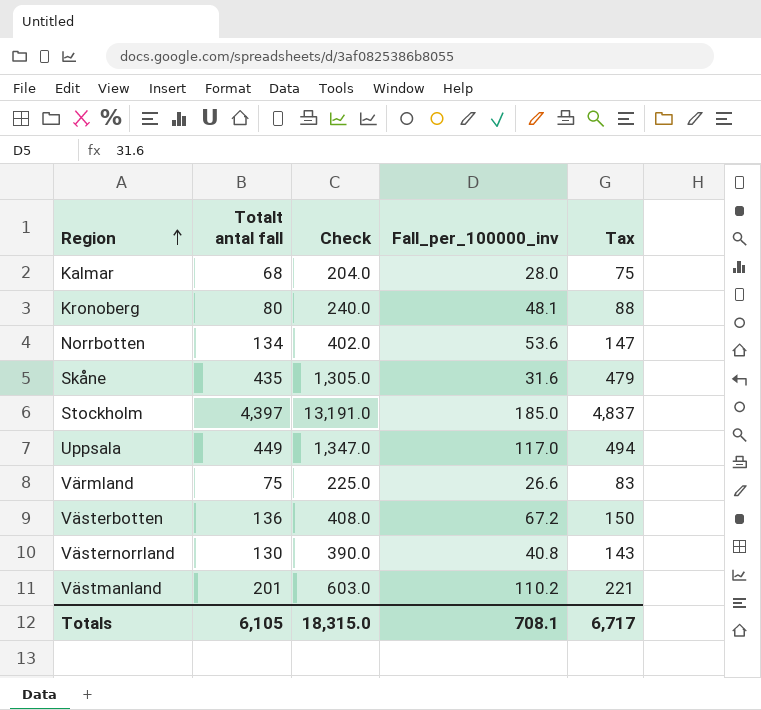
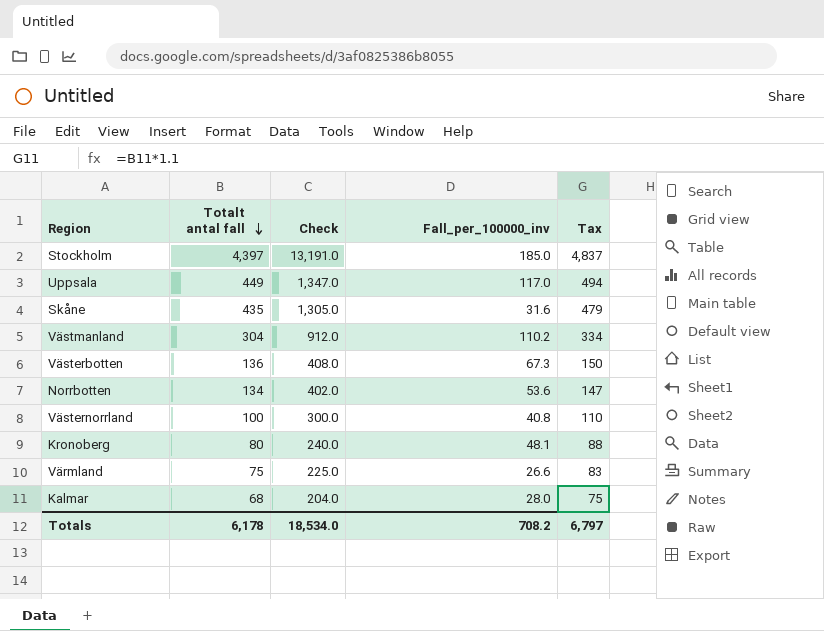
row order: Region ascending -> Totalt antal fall descending
Västmanland | Totalt antal fall: 201 -> 304
Västmanland | Check: 603.0 -> 912.0
Västmanland | Tax: 221 -> 334
Västerbotten | Fall_per_100000_inv: 67.2 -> 67.3
Västernorrland | Totalt antal fall: 130 -> 100
Västernorrland | Check: 390.0 -> 300.0
Västernorrland | Tax: 143 -> 110
Totals | Totalt antal fall: 6,105 -> 6,178
Totals | Check: 18,315.0 -> 18,534.0
Totals | Fall_per_100000_inv: 708.1 -> 708.2
Totals | Tax: 6,717 -> 6,797

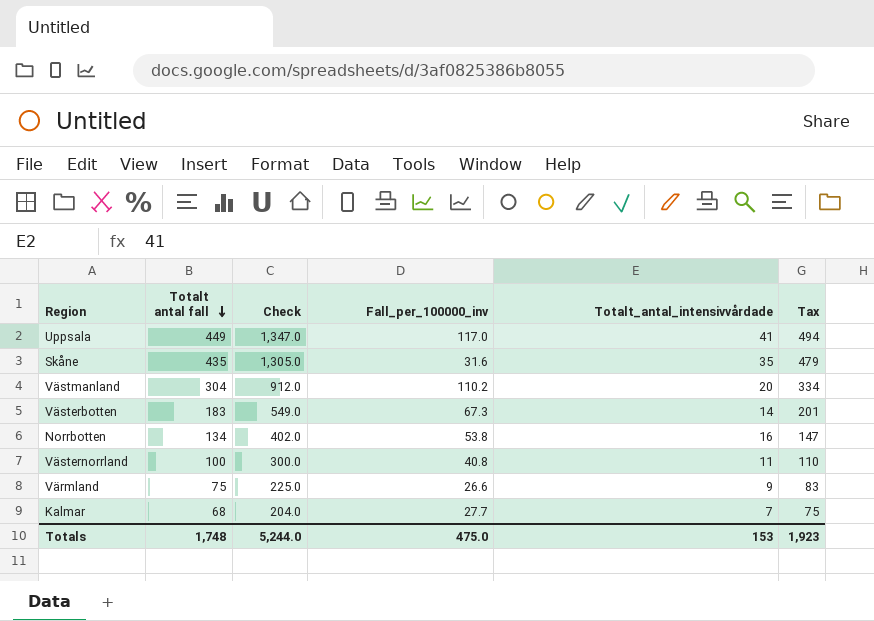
column Totalt_antal_intensivvårdade | position: none -> 5
row Stockholm: 4,397 | 13,191.0 | 185.0 | 4,837 -> none
row Kronoberg: 80 | 240.0 | 48.1 | 88 -> none
Västerbotten | Totalt antal fall: 136 -> 183
Västerbotten | Check: 408.0 -> 549.0
Västerbotten | Tax: 150 -> 201
Norrbotten | Fall_per_100000_inv: 53.6 -> 53.8
Kalmar | Fall_per_100000_inv: 28.0 -> 27.7
Totals | Totalt antal fall: 6,178 -> 1,748
Totals | Check: 18,534.0 -> 5,244.0
Totals | Fall_per_100000_inv: 708.2 -> 475.0
Totals | Tax: 6,797 -> 1,923

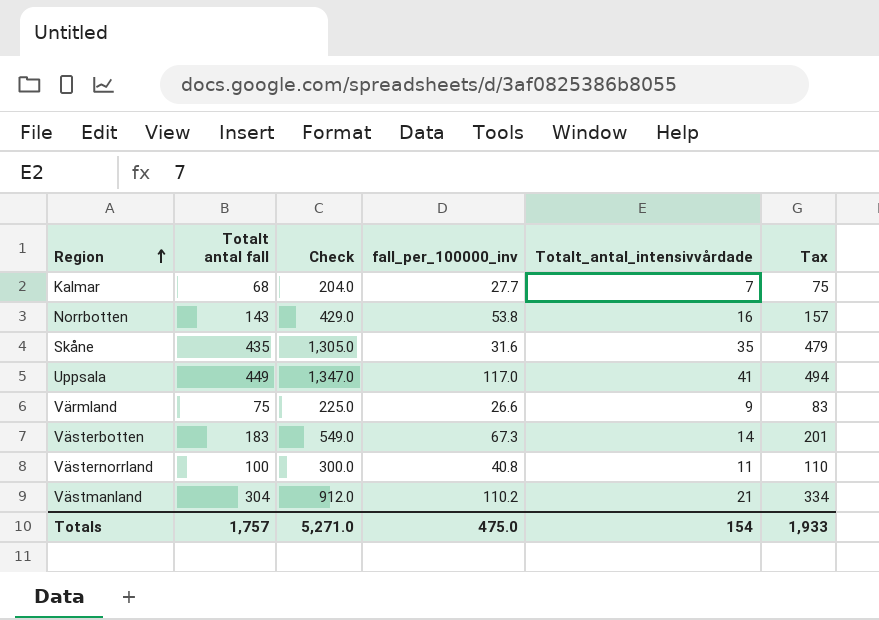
row order: Totalt antal fall descending -> Region ascending
column name: Fall_per_100000_inv -> fall_per_100000_inv
Norrbotten | Totalt antal fall: 134 -> 143
Norrbotten | Check: 402.0 -> 429.0
Norrbotten | Tax: 147 -> 157
Västmanland | Totalt_antal_intensivvårdade: 20 -> 21
Totals | Totalt antal fall: 1,748 -> 1,757
Totals | Check: 5,244.0 -> 5,271.0
Totals | Totalt_antal_intensivvårdade: 153 -> 154
Totals | Tax: 1,923 -> 1,933

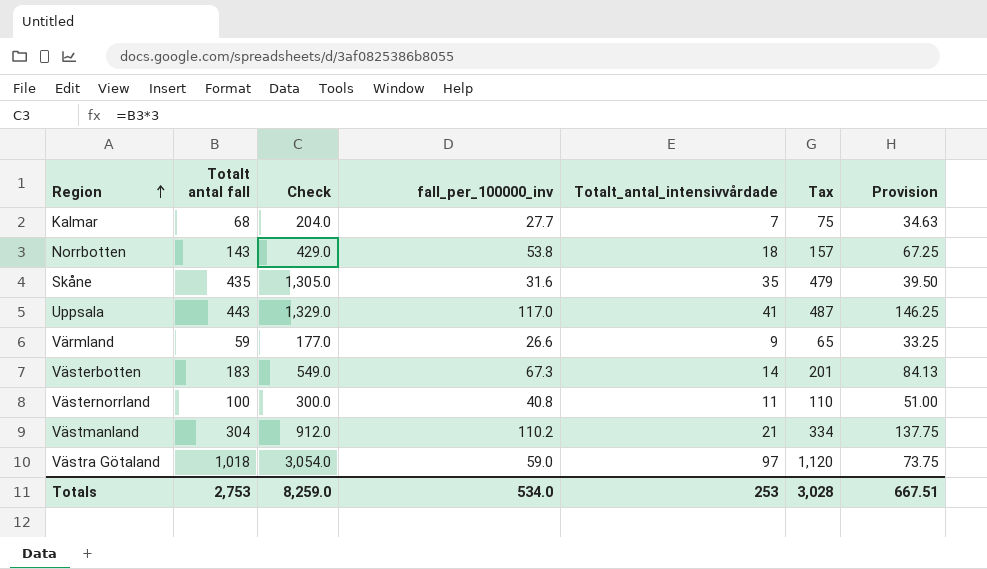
column Provision | formula: none -> [fall_per_100000_inv] * 1.25
Norrbotten | Totalt_antal_intensivvårdade: 16 -> 18
Uppsala | Totalt antal fall: 449 -> 443
Uppsala | Check: 1,347.0 -> 1,329.0
Uppsala | Tax: 494 -> 487
Värmland | Totalt antal fall: 75 -> 59
Värmland | Check: 225.0 -> 177.0
Värmland | Tax: 83 -> 65
row Västra Götaland: none -> 1,018 | 3,054.0 | 59.0 | 97 | 1,120 | 73.75
Totals | Totalt antal fall: 1,757 -> 2,753
Totals | Check: 5,271.0 -> 8,259.0
Totals | fall_per_100000_inv: 475.0 -> 534.0
Totals | Totalt_antal_intensivvårdade: 154 -> 253
Totals | Tax: 1,933 -> 3,028

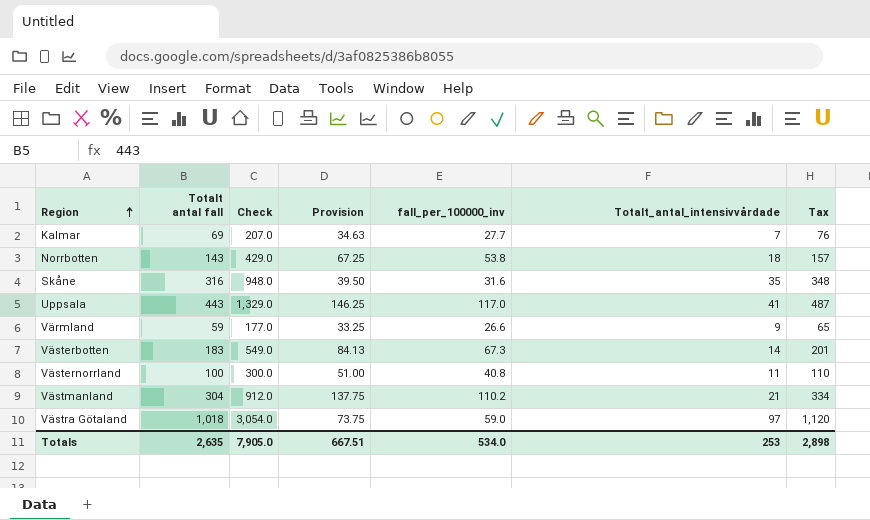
column Provision | position: 7 -> 4
Kalmar | Totalt antal fall: 68 -> 69
Kalmar | Check: 204.0 -> 207.0
Kalmar | Tax: 75 -> 76
Skåne | Totalt antal fall: 435 -> 316
Skåne | Check: 1,305.0 -> 948.0
Skåne | Tax: 479 -> 348
Totals | Totalt antal fall: 2,753 -> 2,635
Totals | Check: 8,259.0 -> 7,905.0
Totals | Tax: 3,028 -> 2,898

